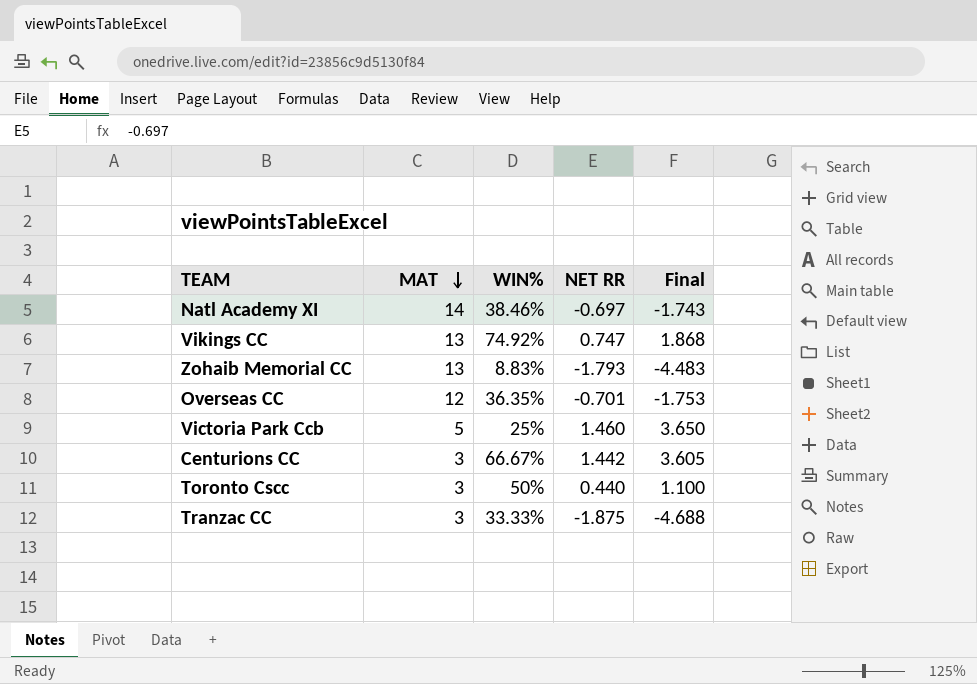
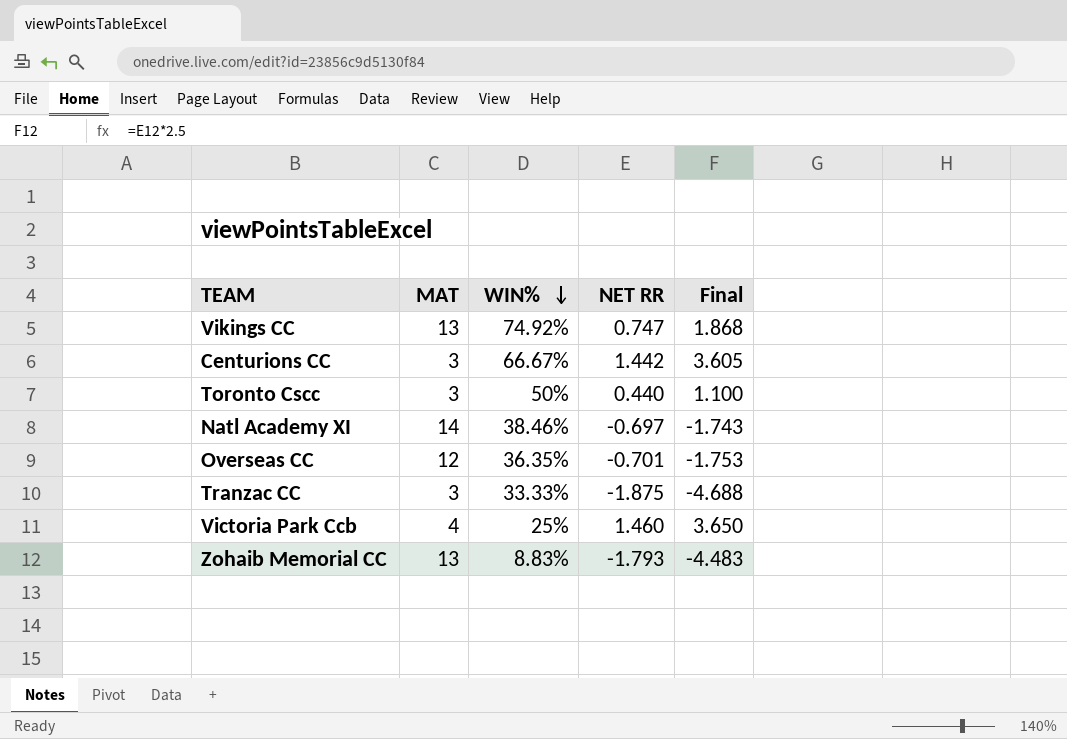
row order: MAT descending -> WIN% descending
Victoria Park Ccb | MAT: 5 -> 4

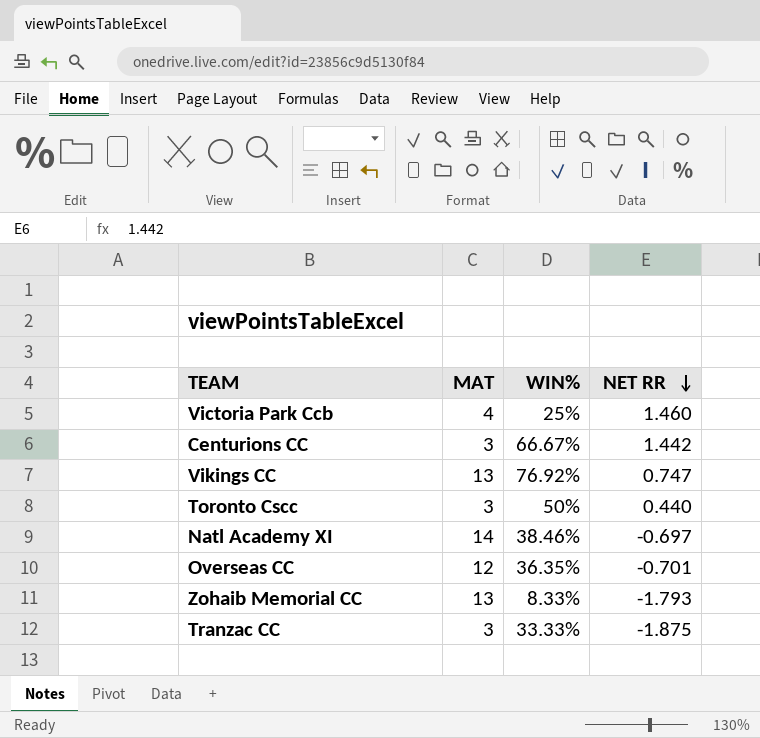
row order: WIN% descending -> NET RR descending
column Final | formula: [NET RR] * 2.5 -> none
Vikings CC | WIN%: 74.92% -> 76.92%
Zohaib Memorial CC | WIN%: 8.83% -> 8.33%

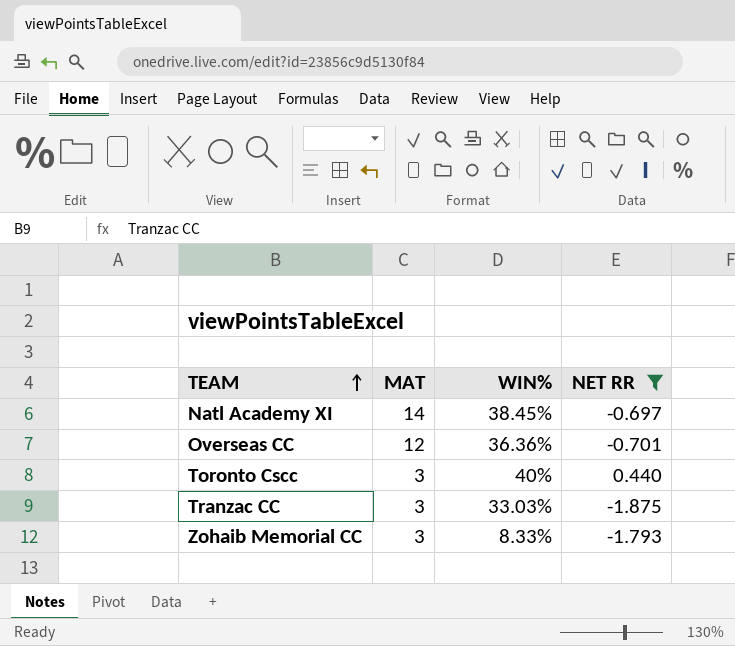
filter: none -> NET RR <= 0.440
row order: NET RR descending -> TEAM ascending
Natl Academy XI | WIN%: 38.46% -> 38.45%
Overseas CC | WIN%: 36.35% -> 36.36%
Toronto Cscc | WIN%: 50% -> 40%
Tranzac CC | WIN%: 33.33% -> 33.03%
Zohaib Memorial CC | MAT: 13 -> 3

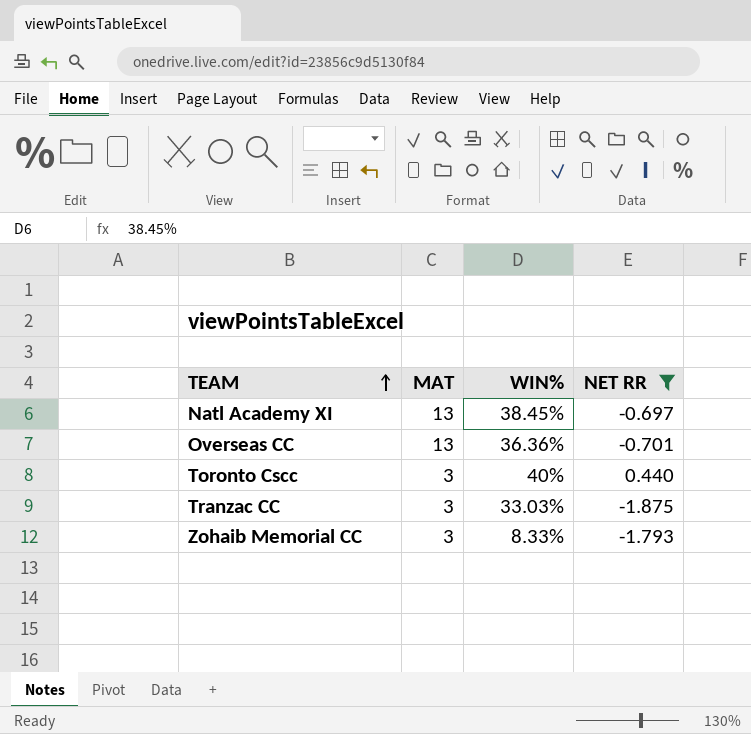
Natl Academy XI | MAT: 14 -> 13
Overseas CC | MAT: 12 -> 13

